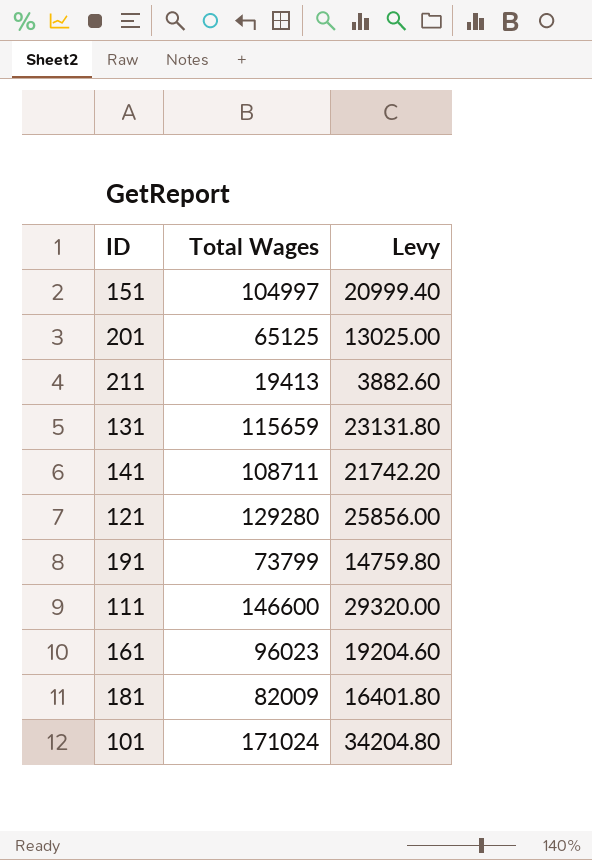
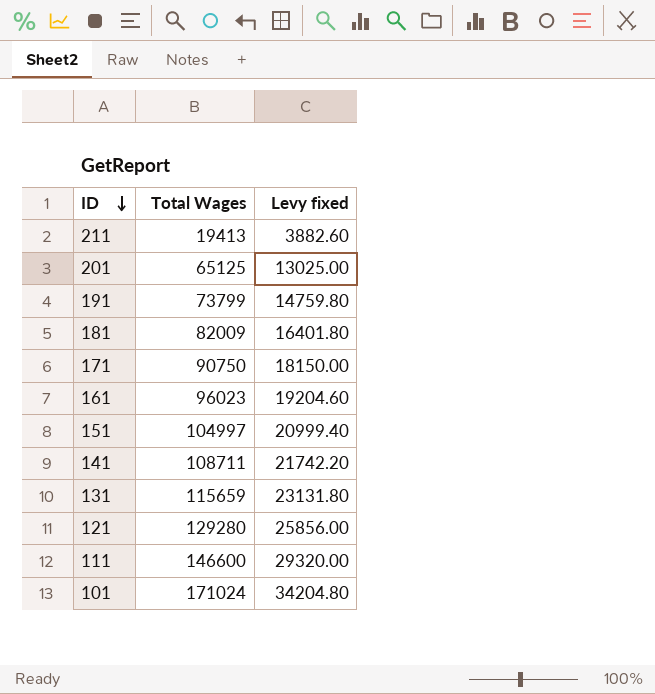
row order: none -> ID descending
column name: Levy -> Levy fixed
row 171: none -> 90750 | 18150.00

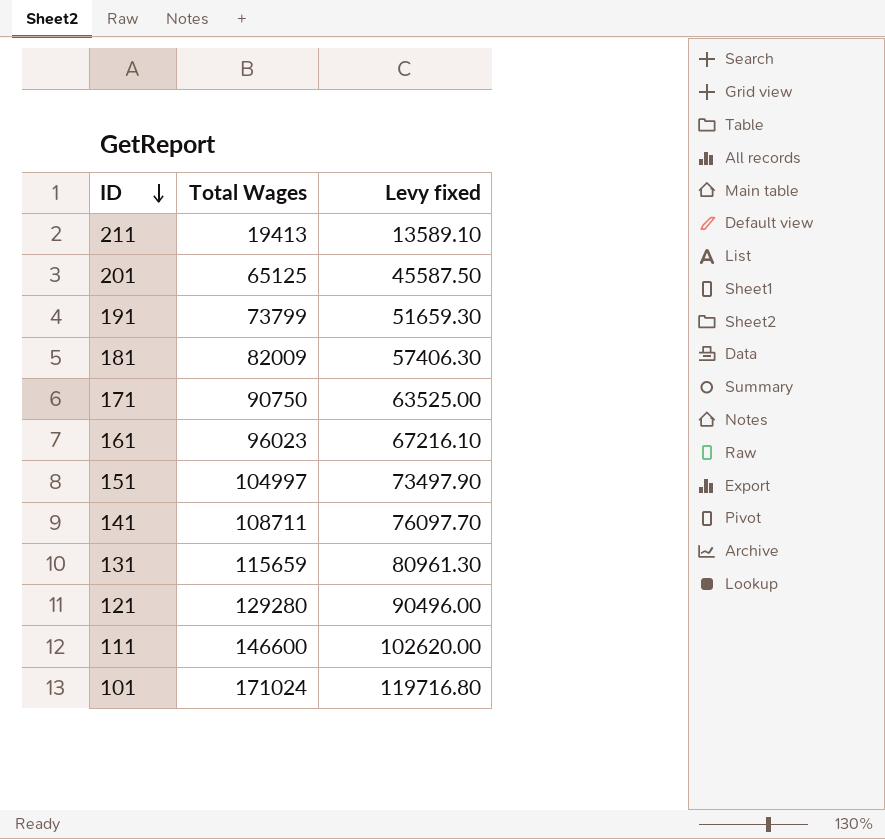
column Levy fixed | formula: [Total Wages] * 0.2 -> [Total Wages] * 0.7

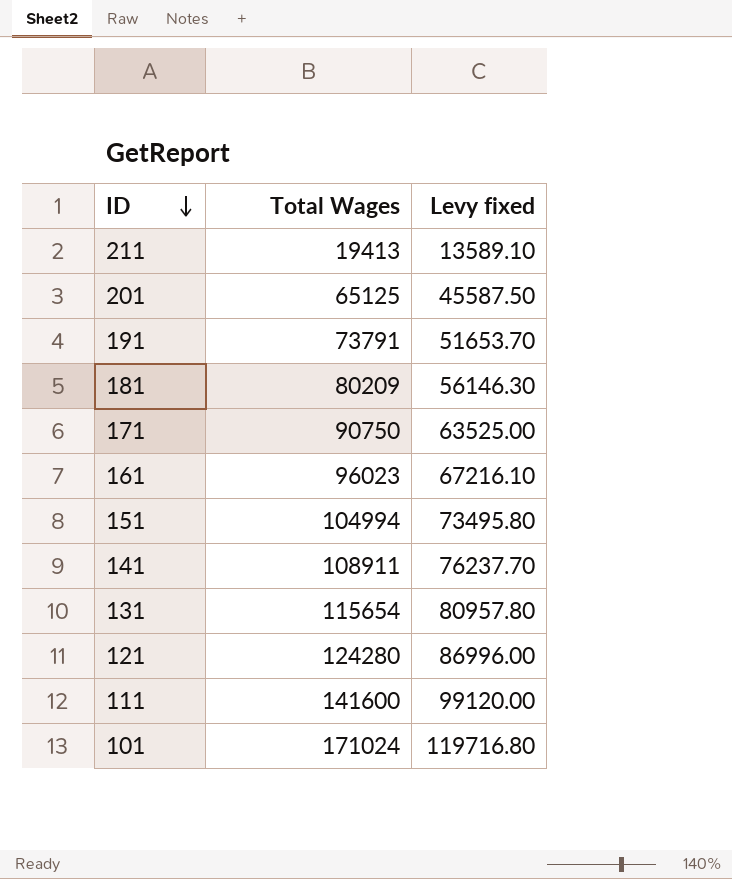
191 | Total Wages: 73799 -> 73791
191 | Levy fixed: 51659.30 -> 51653.70
181 | Total Wages: 82009 -> 80209
181 | Levy fixed: 57406.30 -> 56146.30
151 | Total Wages: 104997 -> 104994
151 | Levy fixed: 73497.90 -> 73495.80
141 | Total Wages: 108711 -> 108911
141 | Levy fixed: 76097.70 -> 76237.70
131 | Total Wages: 115659 -> 115654
131 | Levy fixed: 80961.30 -> 80957.80
121 | Total Wages: 129280 -> 124280
121 | Levy fixed: 90496.00 -> 86996.00
111 | Total Wages: 146600 -> 141600
111 | Levy fixed: 102620.00 -> 99120.00

